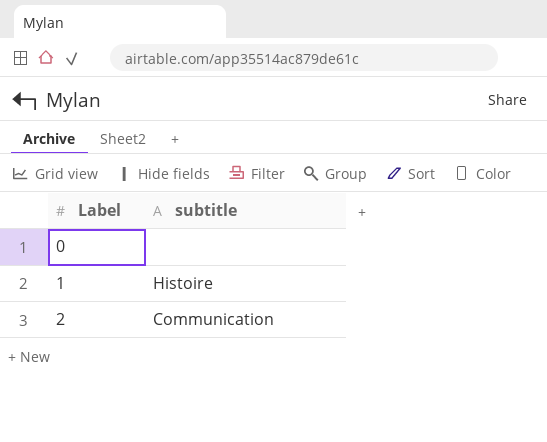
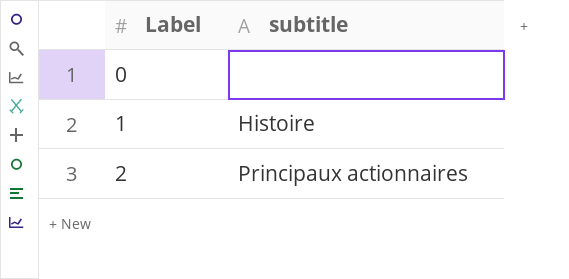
2 | subtitle: Communication -> Principaux actionnaires

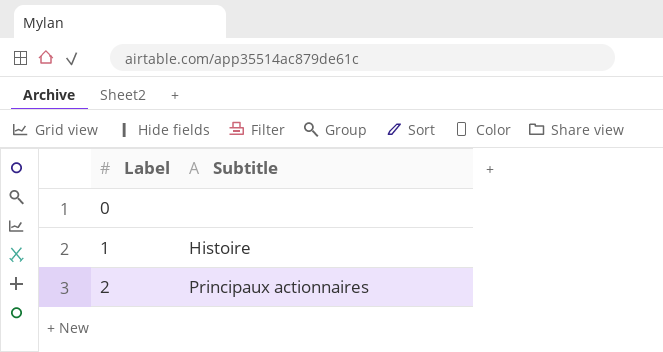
column name: subtitle -> Subtitle

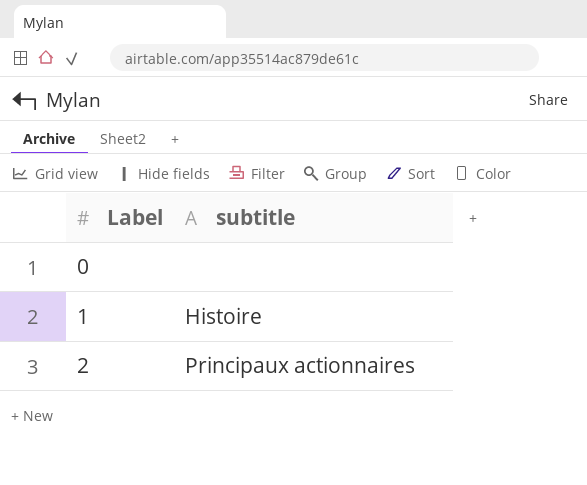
column name: Subtitle -> subtitle

